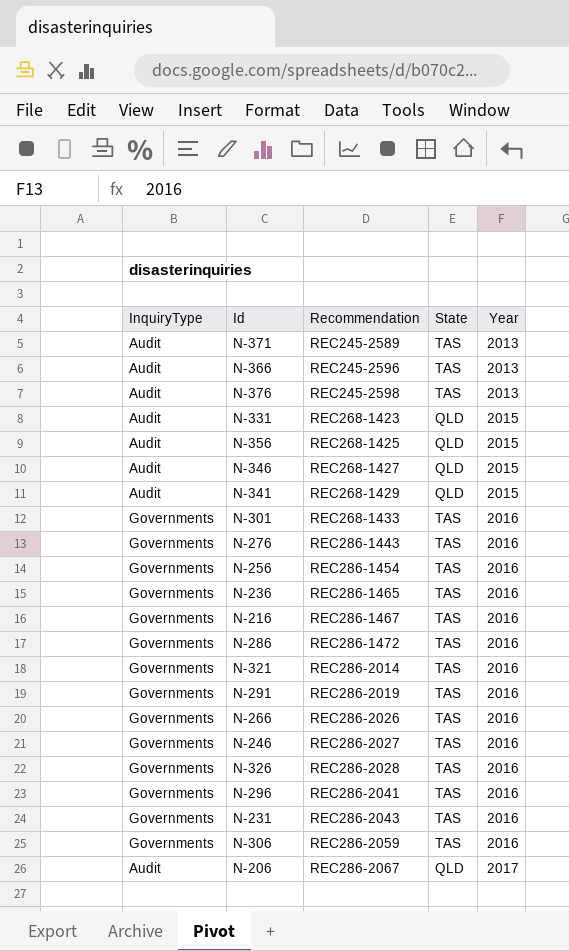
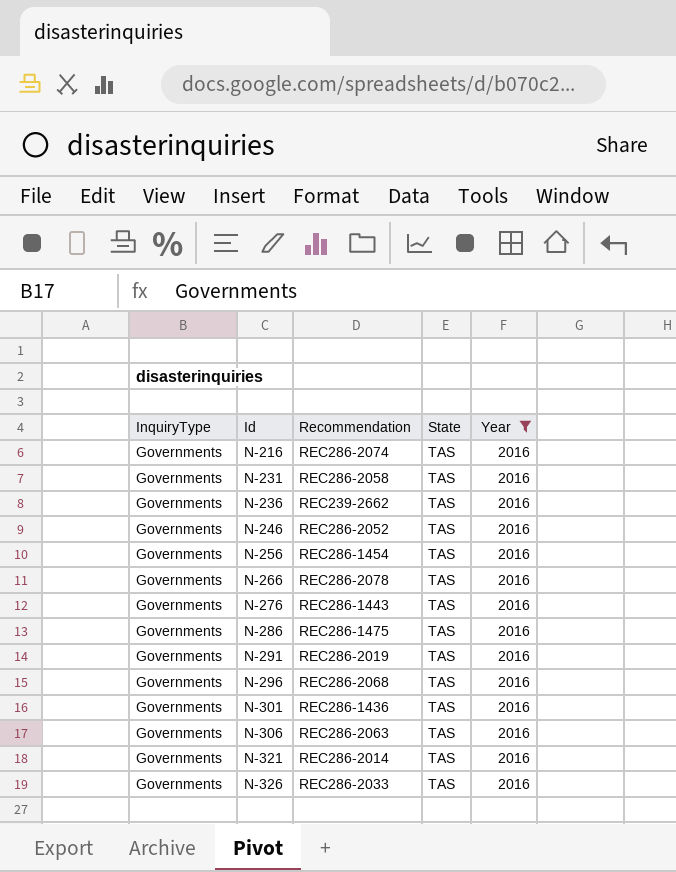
filter: none -> Year = 2016
row order: Recommendation ascending -> Id ascending
N-216 | Recommendation: REC286-1467 -> REC286-2074
N-231 | Recommendation: REC286-2043 -> REC286-2058
N-236 | Recommendation: REC286-1465 -> REC239-2662
N-246 | Recommendation: REC286-2027 -> REC286-2052
N-266 | Recommendation: REC286-2026 -> REC286-2078
N-286 | Recommendation: REC286-1472 -> REC286-1475
N-296 | Recommendation: REC286-2041 -> REC286-2068
N-301 | Recommendation: REC268-1433 -> REC286-1436
N-306 | Recommendation: REC286-2059 -> REC286-2063
N-326 | Recommendation: REC286-2028 -> REC286-2033

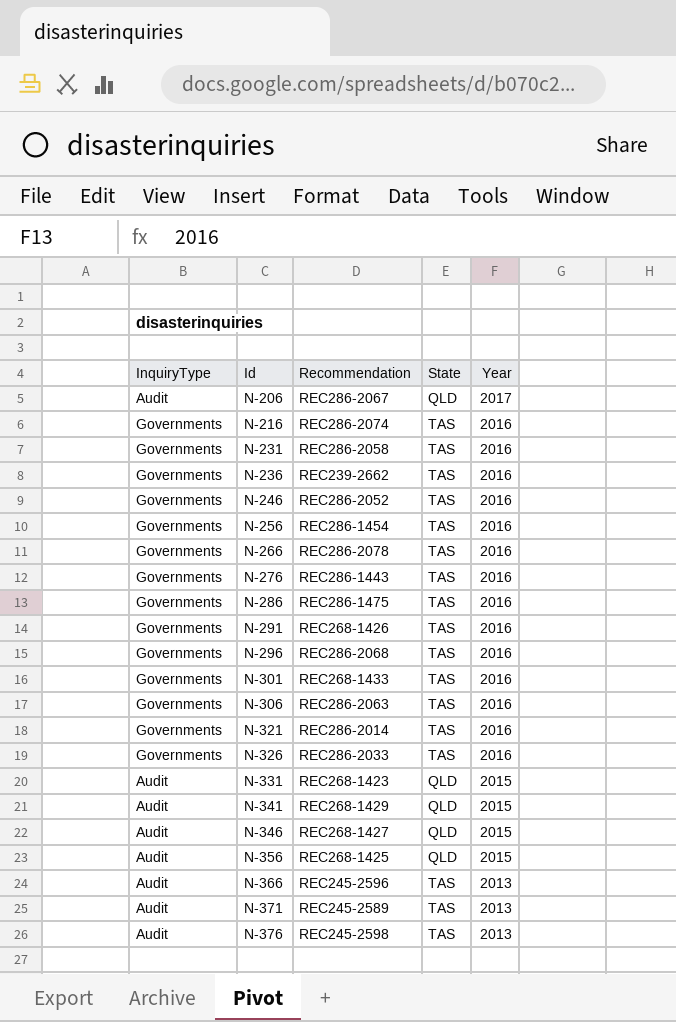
filter: Year = 2016 -> none
N-291 | Recommendation: REC286-2019 -> REC268-1426
N-301 | Recommendation: REC286-1436 -> REC268-1433

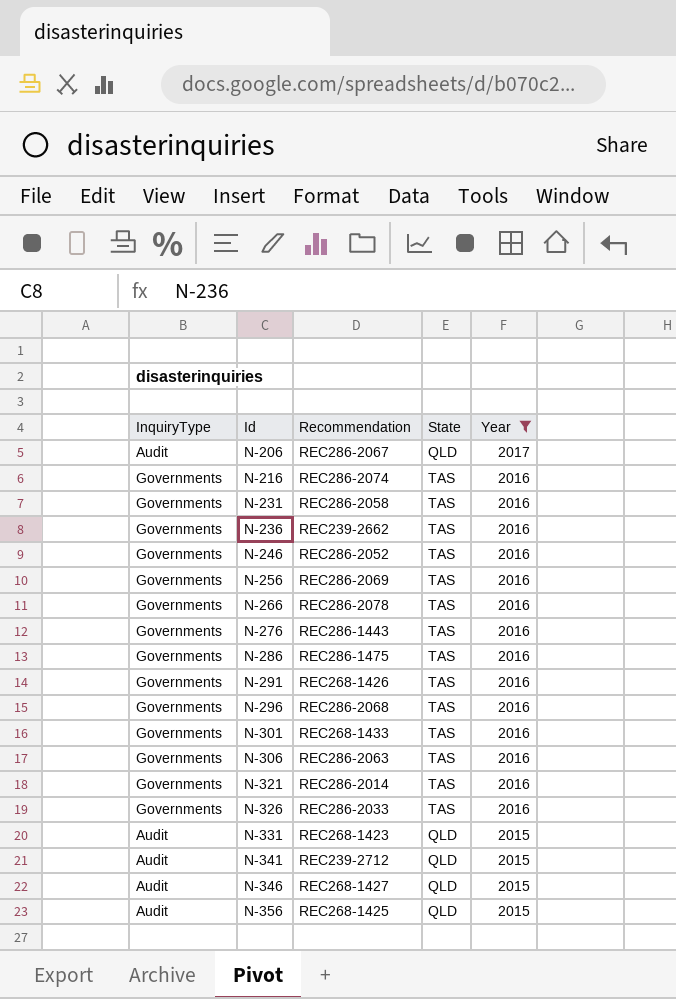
filter: none -> Year != 2013
N-256 | Recommendation: REC286-1454 -> REC286-2069
N-341 | Recommendation: REC268-1429 -> REC239-2712

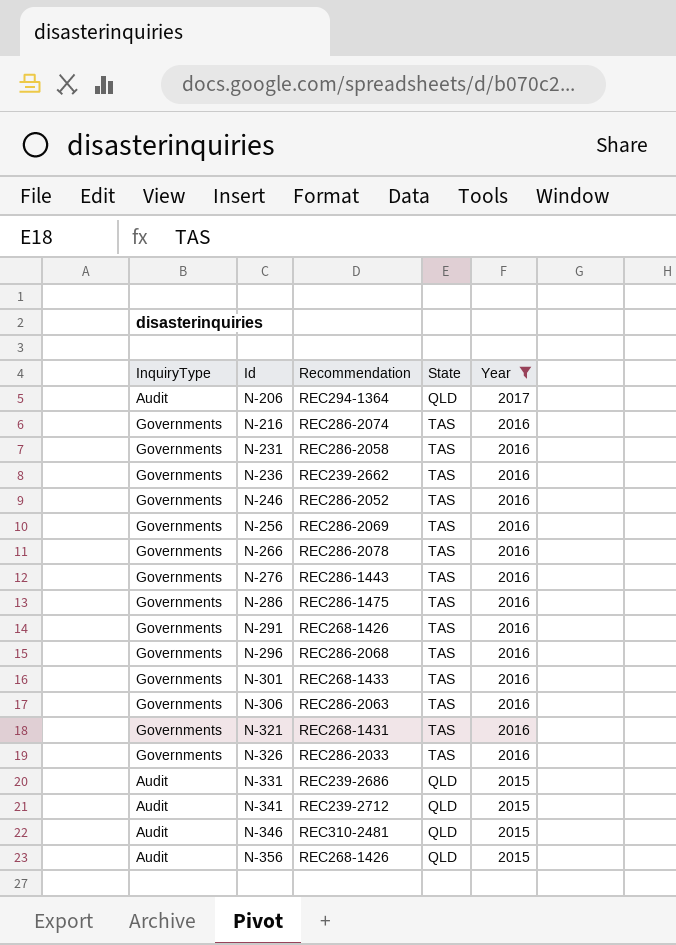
N-206 | Recommendation: REC286-2067 -> REC294-1364
N-321 | Recommendation: REC286-2014 -> REC268-1431
N-331 | Recommendation: REC268-1423 -> REC239-2686
N-346 | Recommendation: REC268-1427 -> REC310-2481
N-356 | Recommendation: REC268-1425 -> REC268-1426

